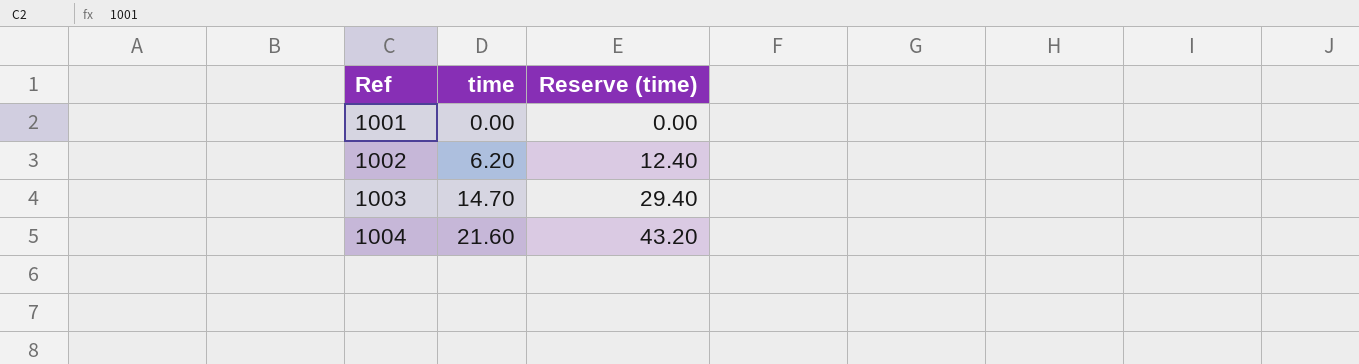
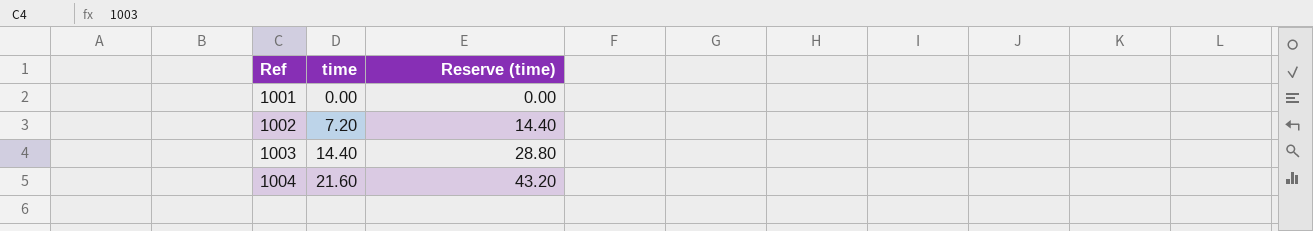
1002 | time: 6.20 -> 7.20
1002 | Reserve (time): 12.40 -> 14.40
1003 | time: 14.70 -> 14.40
1003 | Reserve (time): 29.40 -> 28.80

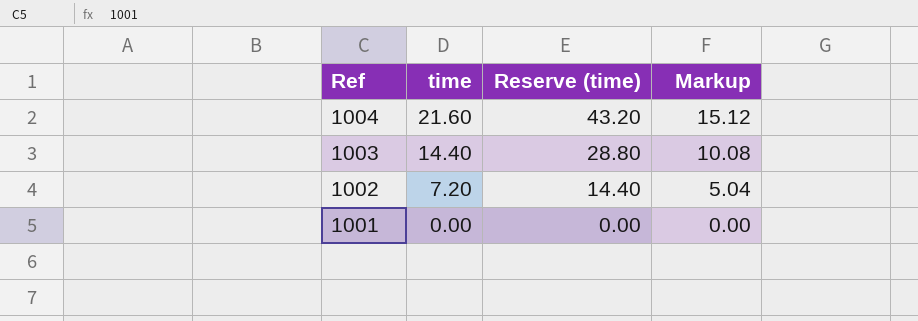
row order: Ref ascending -> Ref descending
column Markup | formula: none -> [time] * 0.7

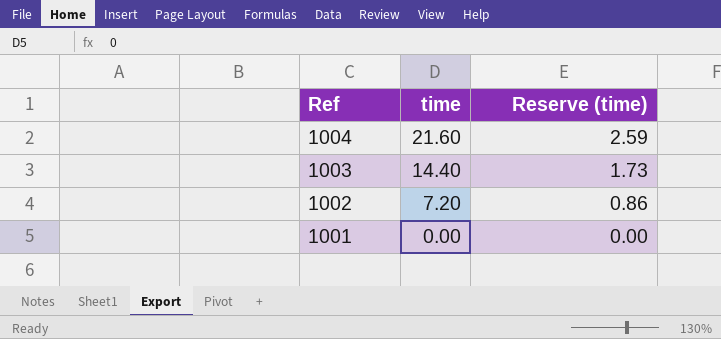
column Markup | formula: [time] * 0.7 -> none
column Reserve (time) | formula: [time] * 2 -> [time] * 0.12

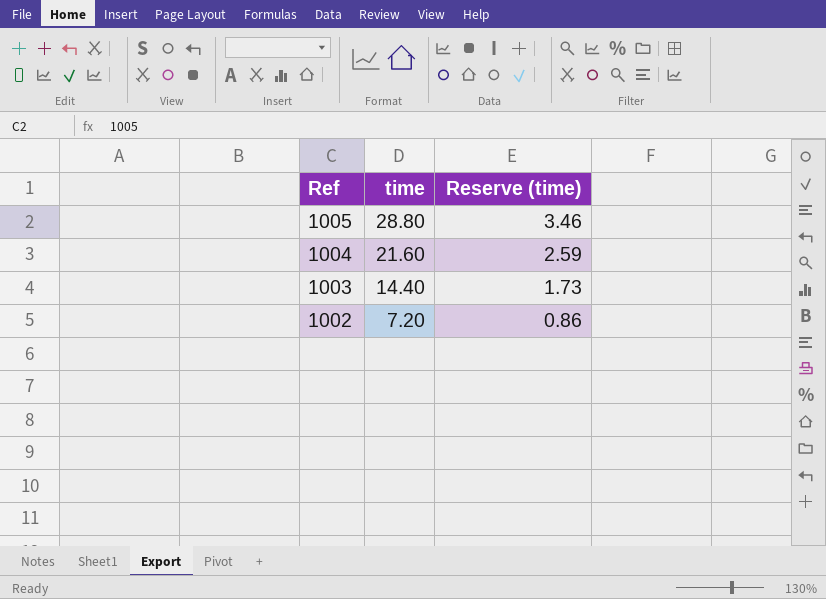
row 1001: 0.00 | 0.00 -> none
row 1005: none -> 28.80 | 3.46

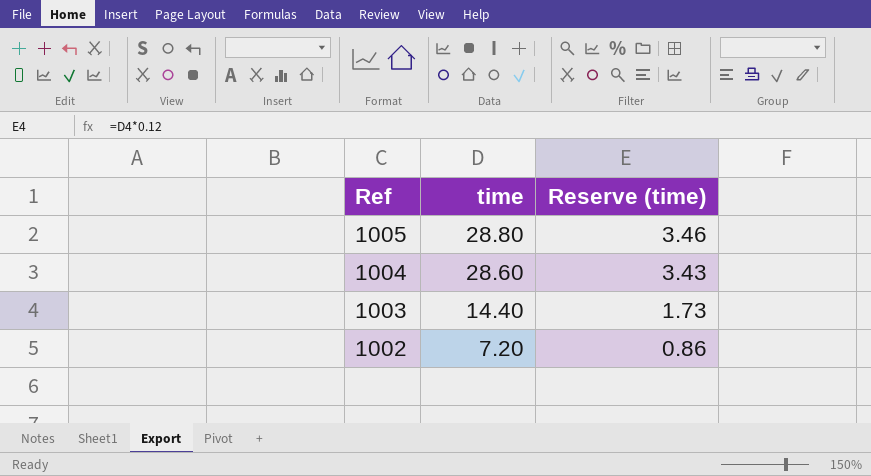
1004 | time: 21.60 -> 28.60
1004 | Reserve (time): 2.59 -> 3.43

